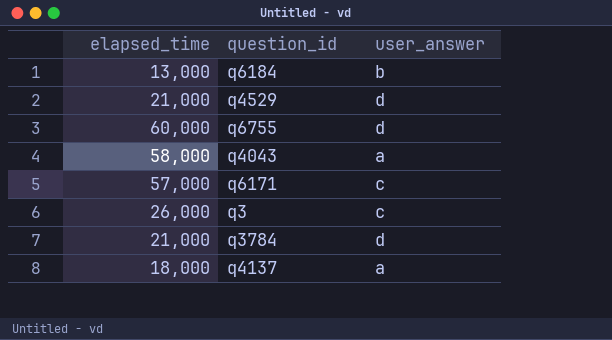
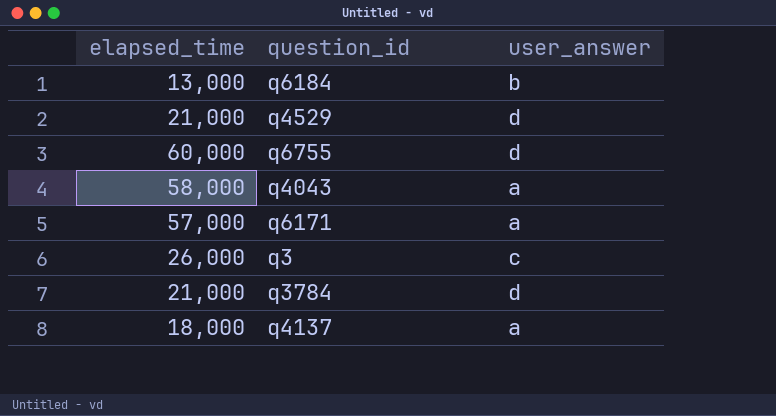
q6171 | user_answer: c -> a

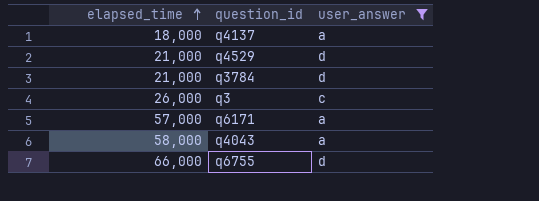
filter: none -> user_answer != b
row order: none -> elapsed_time ascending
q6755 | elapsed_time: 60,000 -> 66,000

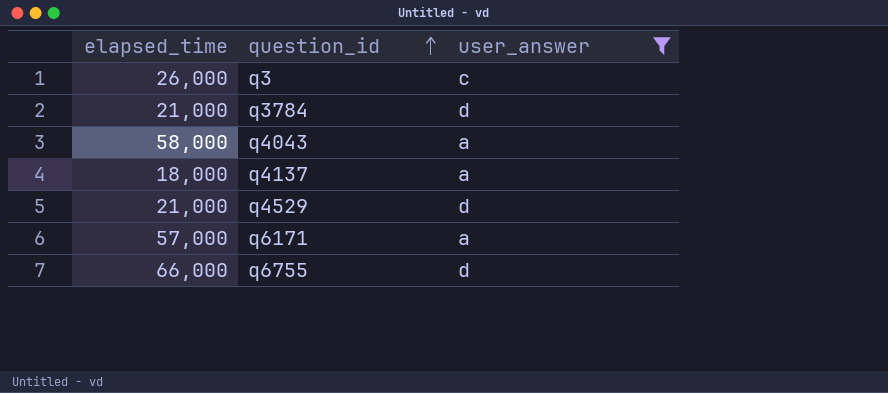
row order: elapsed_time ascending -> question_id ascending

